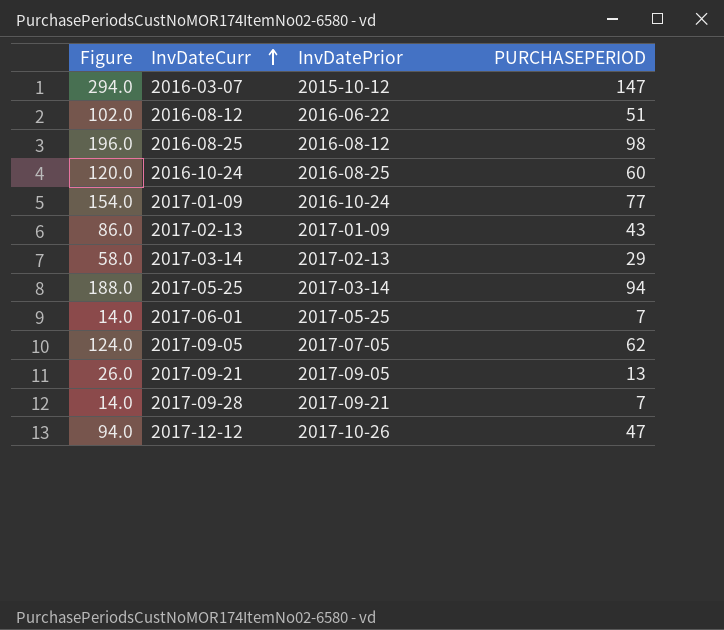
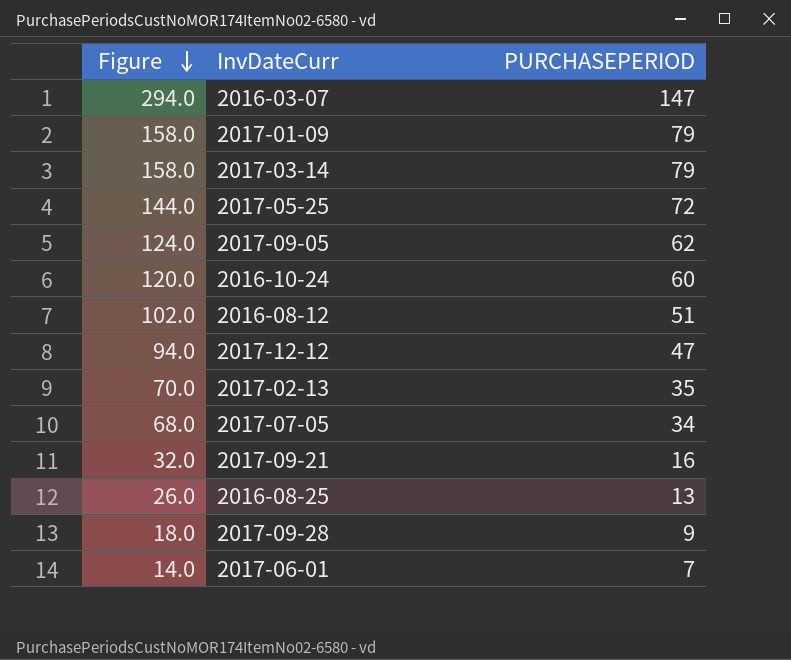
row order: InvDateCurr ascending -> Figure descending
column InvDatePrior | position: 3 -> none
2017-01-09 | Figure: 154.0 -> 158.0
2017-01-09 | PURCHASEPERIOD: 77 -> 79
2017-03-14 | Figure: 58.0 -> 158.0
2017-03-14 | PURCHASEPERIOD: 29 -> 79
2017-05-25 | Figure: 188.0 -> 144.0
2017-05-25 | PURCHASEPERIOD: 94 -> 72
2017-02-13 | Figure: 86.0 -> 70.0
2017-02-13 | PURCHASEPERIOD: 43 -> 35
row 2017-07-05: none -> 68.0 | 34
2017-09-21 | Figure: 26.0 -> 32.0
2017-09-21 | PURCHASEPERIOD: 13 -> 16
2016-08-25 | Figure: 196.0 -> 26.0
2016-08-25 | PURCHASEPERIOD: 98 -> 13
2017-09-28 | Figure: 14.0 -> 18.0
2017-09-28 | PURCHASEPERIOD: 7 -> 9

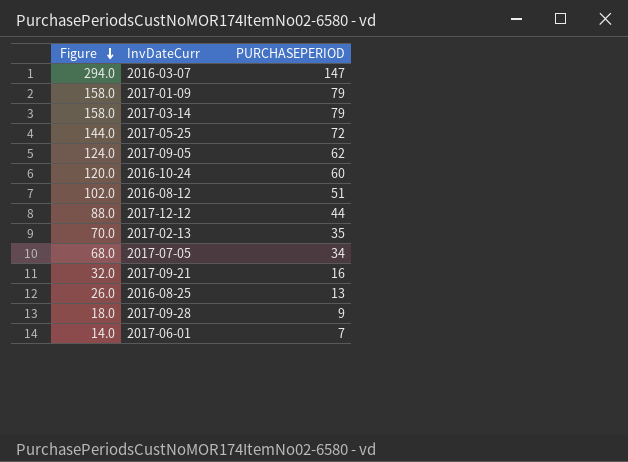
2017-12-12 | Figure: 94.0 -> 88.0
2017-12-12 | PURCHASEPERIOD: 47 -> 44

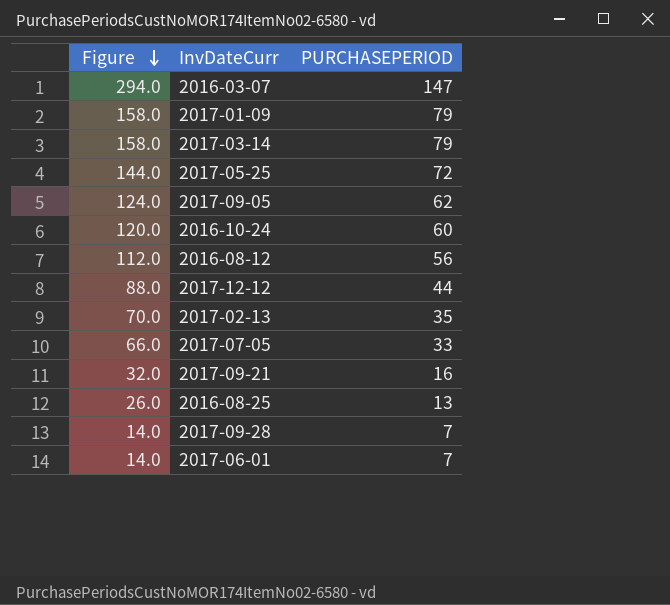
2016-08-12 | Figure: 102.0 -> 112.0
2016-08-12 | PURCHASEPERIOD: 51 -> 56
2017-07-05 | Figure: 68.0 -> 66.0
2017-07-05 | PURCHASEPERIOD: 34 -> 33
2017-09-28 | Figure: 18.0 -> 14.0
2017-09-28 | PURCHASEPERIOD: 9 -> 7

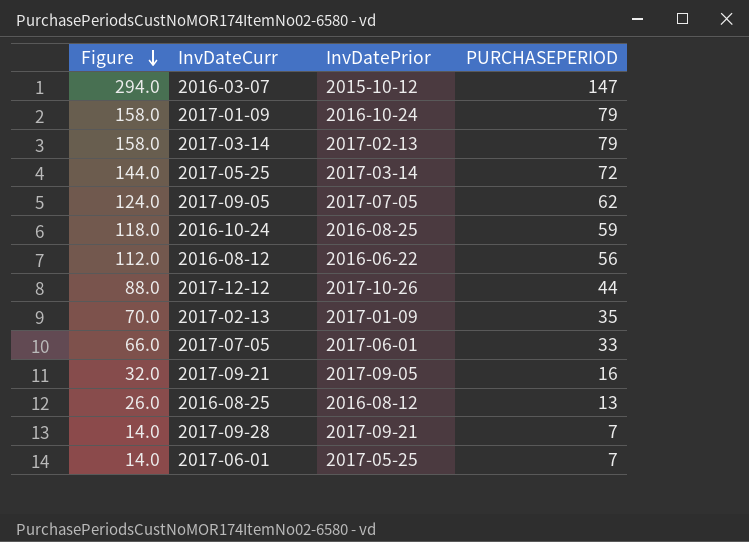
column InvDatePrior | position: none -> 3
2016-10-24 | Figure: 120.0 -> 118.0
2016-10-24 | PURCHASEPERIOD: 60 -> 59

